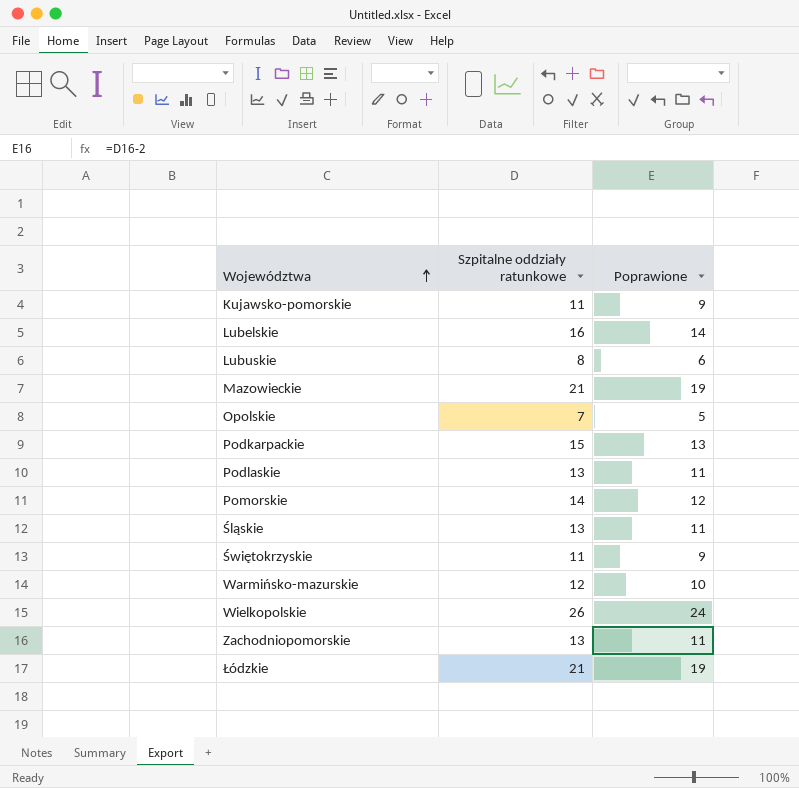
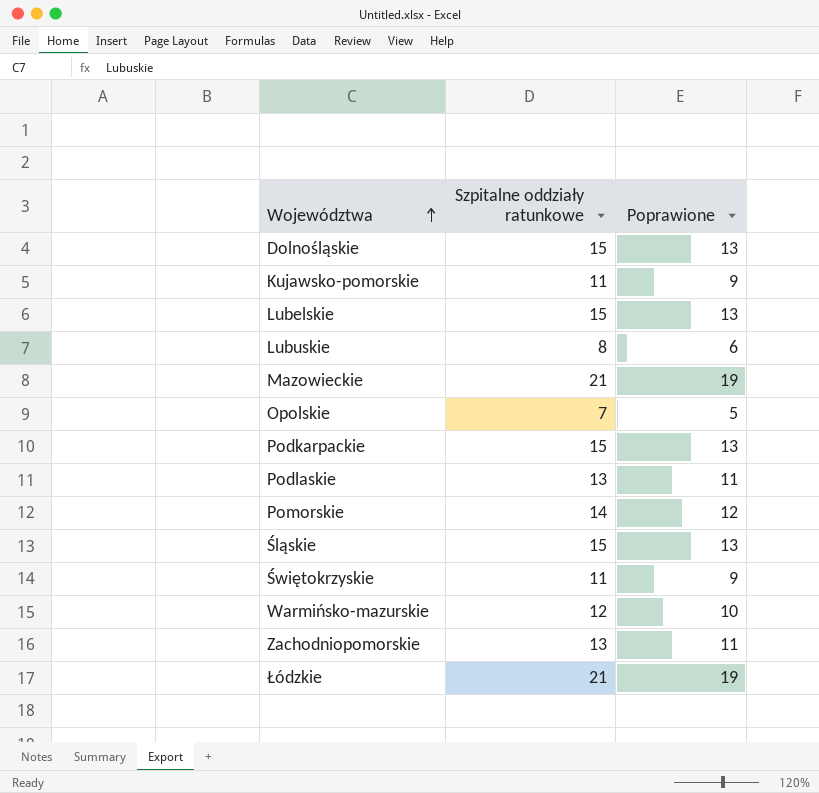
row Wielkopolskie: 26 | 24 -> none
row Dolnośląskie: none -> 15 | 13
Lubelskie | Szpitalne oddziały ratunkowe: 16 -> 15
Lubelskie | Poprawione: 14 -> 13
Śląskie | Szpitalne oddziały ratunkowe: 13 -> 15
Śląskie | Poprawione: 11 -> 13

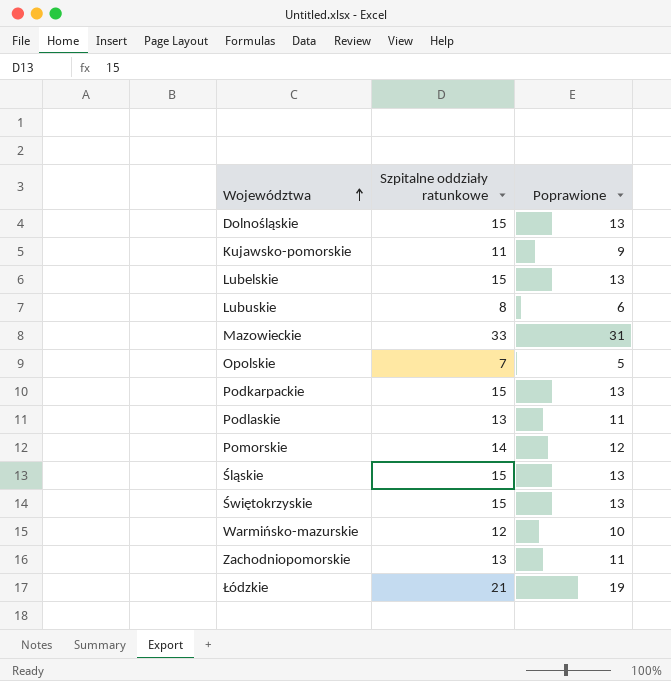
Mazowieckie | Szpitalne oddziały ratunkowe: 21 -> 33
Mazowieckie | Poprawione: 19 -> 31
Świętokrzyskie | Szpitalne oddziały ratunkowe: 11 -> 15
Świętokrzyskie | Poprawione: 9 -> 13

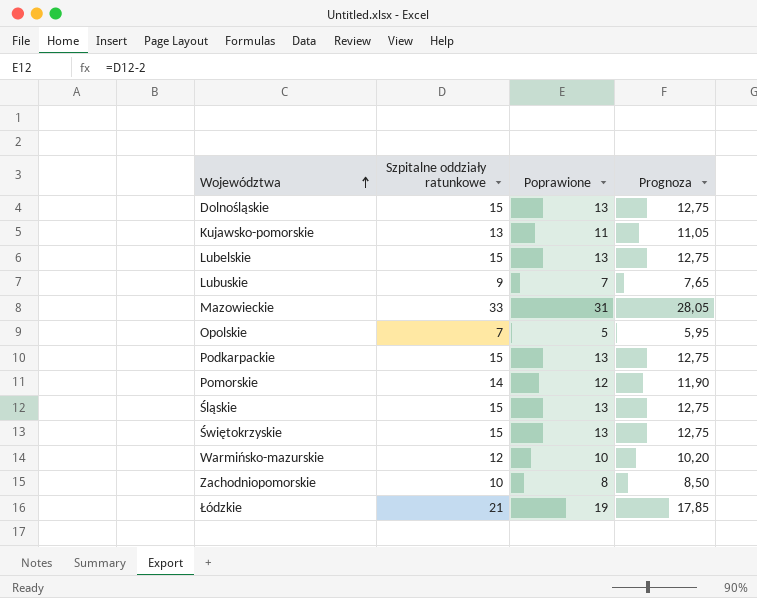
column Prognoza | formula: none -> [Szpitalne oddziały ratunkowe] * 0,85
row Podlaskie: 13 | 11 -> none
Kujawsko-pomorskie | Szpitalne oddziały ratunkowe: 11 -> 13
Kujawsko-pomorskie | Poprawione: 9 -> 11
Lubuskie | Szpitalne oddziały ratunkowe: 8 -> 9
Lubuskie | Poprawione: 6 -> 7
Zachodniopomorskie | Szpitalne oddziały ratunkowe: 13 -> 10
Zachodniopomorskie | Poprawione: 11 -> 8

